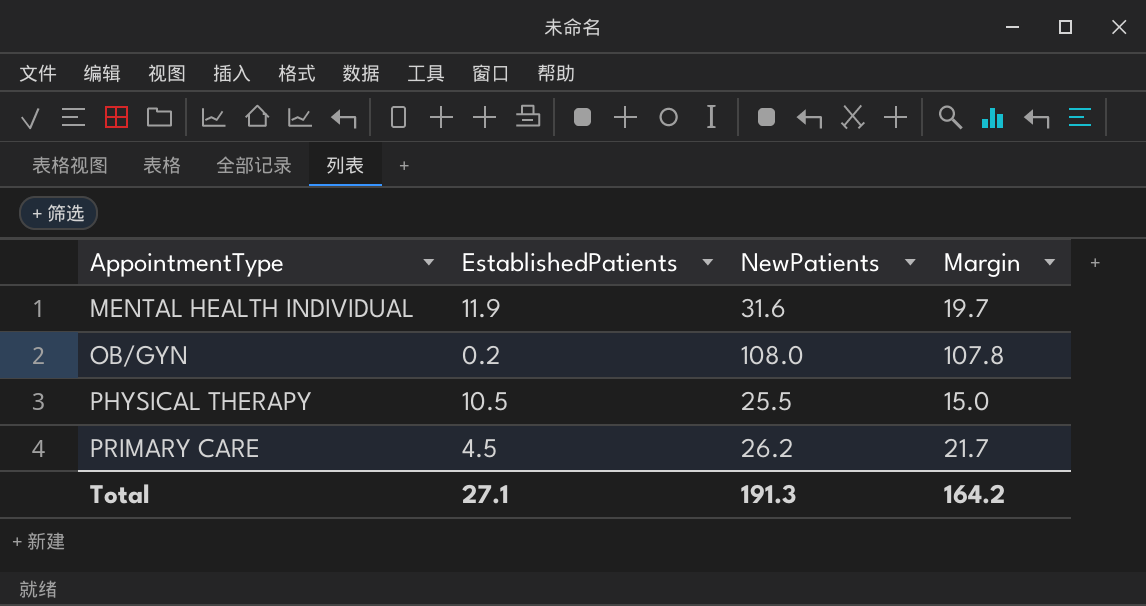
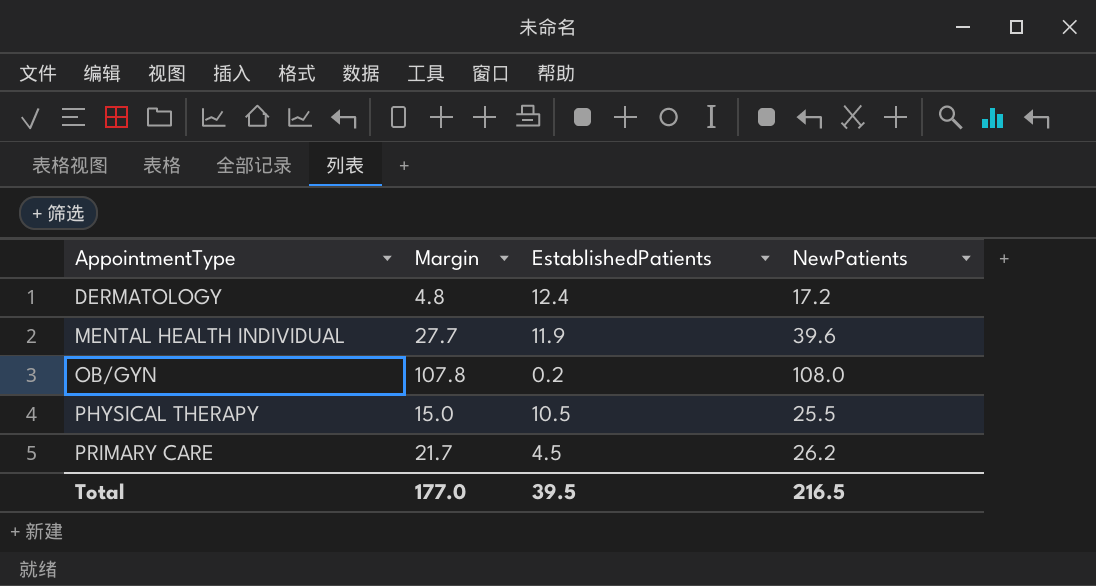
column Margin | position: 4 -> 2
row DERMATOLOGY: none -> 4.8 | 12.4 | 17.2
MENTAL HEALTH INDIVIDUAL | Margin: 19.7 -> 27.7
MENTAL HEALTH INDIVIDUAL | NewPatients: 31.6 -> 39.6
Total | Margin: 164.2 -> 177.0
Total | EstablishedPatients: 27.1 -> 39.5
Total | NewPatients: 191.3 -> 216.5

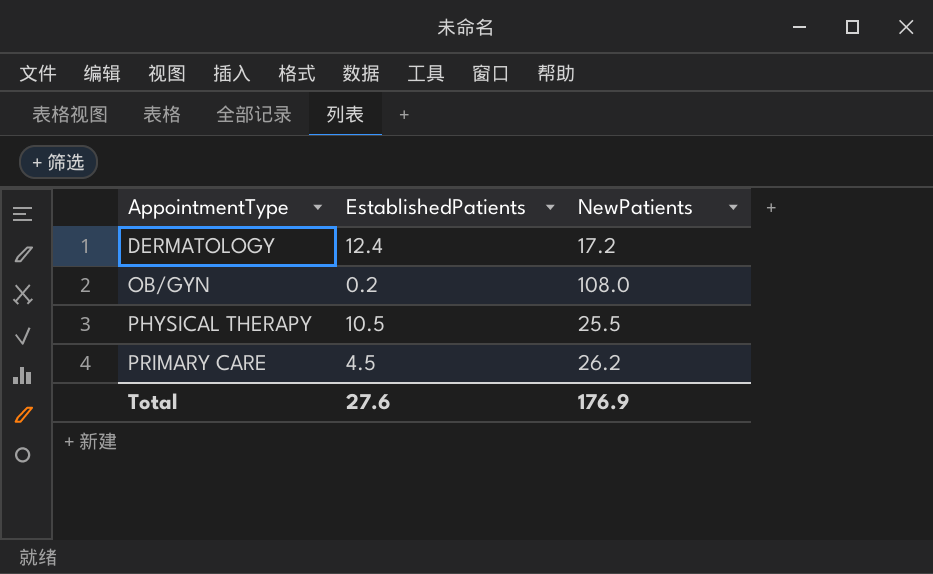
column Margin | formula: [NewPatients] - [EstablishedPatients] -> none
row MENTAL HEALTH INDIVIDUAL: 27.7 | 11.9 | 39.6 -> none
Total | EstablishedPatients: 39.5 -> 27.6
Total | NewPatients: 216.5 -> 176.9

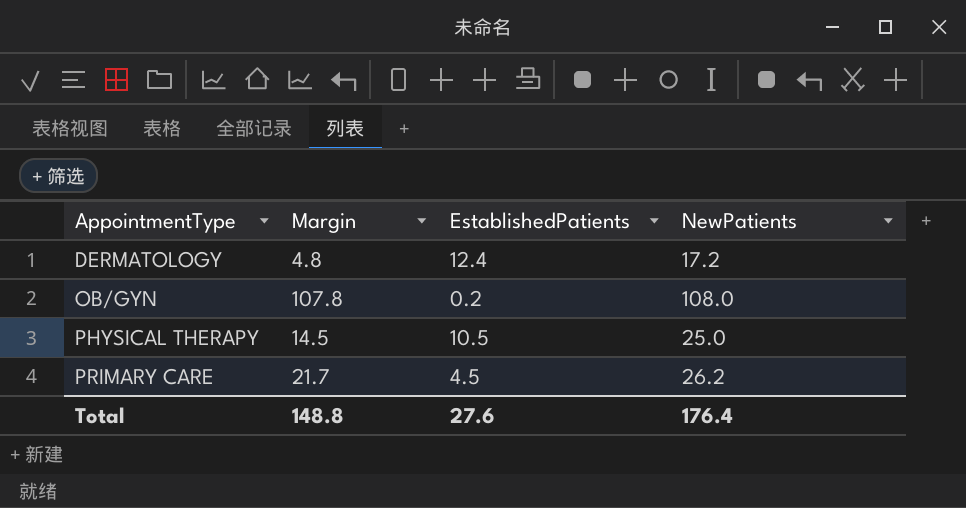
column Margin | formula: none -> [NewPatients] - [EstablishedPatients]
PHYSICAL THERAPY | NewPatients: 25.5 -> 25.0
Total | NewPatients: 176.9 -> 176.4

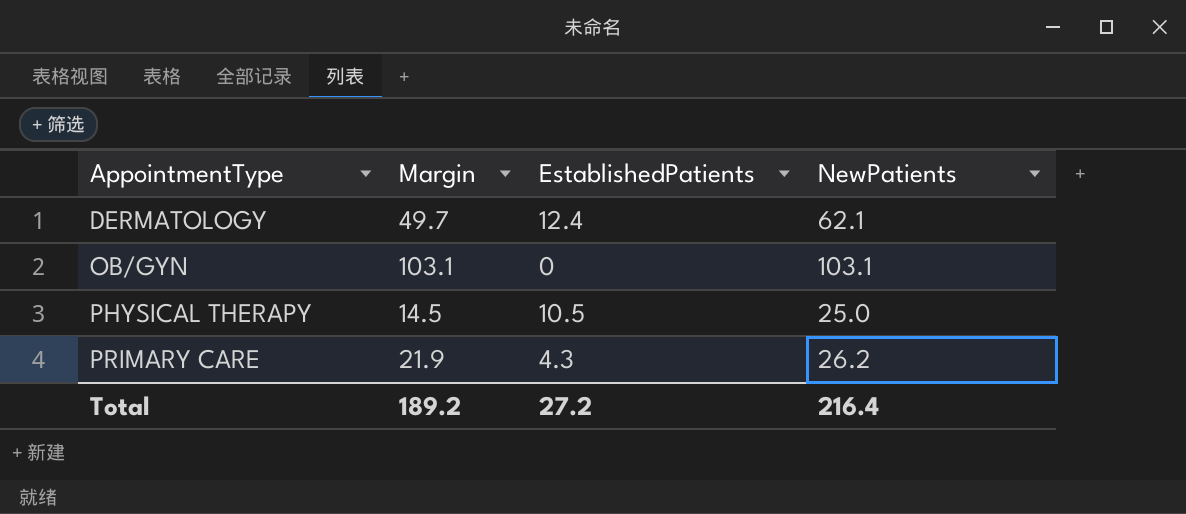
DERMATOLOGY | Margin: 4.8 -> 49.7
DERMATOLOGY | NewPatients: 17.2 -> 62.1
OB/GYN | Margin: 107.8 -> 103.1
OB/GYN | EstablishedPatients: 0.2 -> 0
OB/GYN | NewPatients: 108.0 -> 103.1
PRIMARY CARE | Margin: 21.7 -> 21.9
PRIMARY CARE | EstablishedPatients: 4.5 -> 4.3
Total | Margin: 148.8 -> 189.2
Total | EstablishedPatients: 27.6 -> 27.2
Total | NewPatients: 176.4 -> 216.4

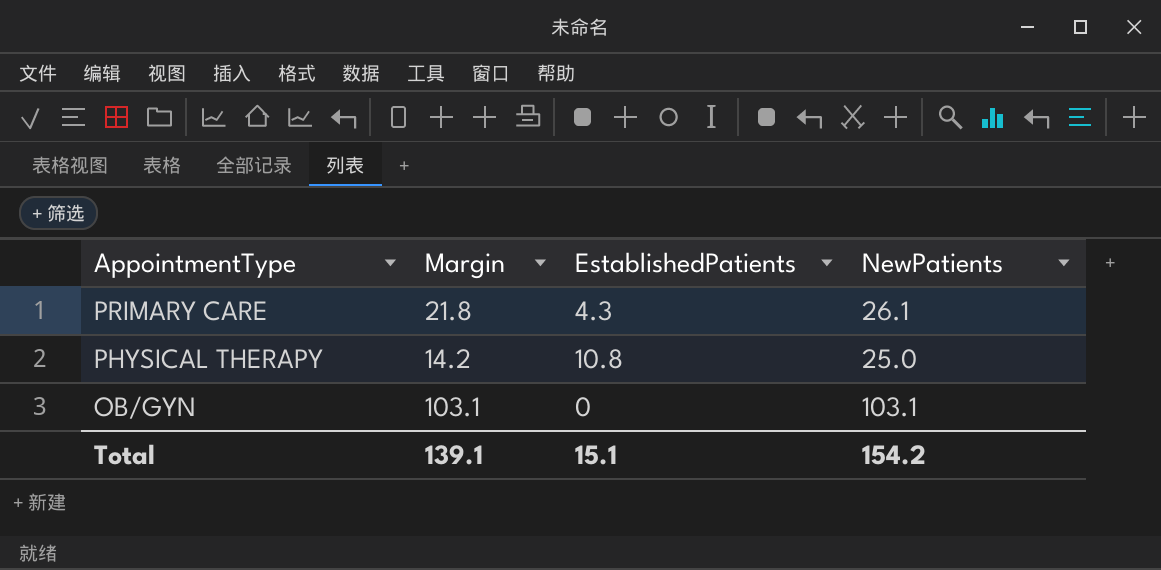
row order: AppointmentType ascending -> AppointmentType descending
row DERMATOLOGY: 49.7 | 12.4 | 62.1 -> none
PRIMARY CARE | Margin: 21.9 -> 21.8
PRIMARY CARE | NewPatients: 26.2 -> 26.1
PHYSICAL THERAPY | Margin: 14.5 -> 14.2
PHYSICAL THERAPY | EstablishedPatients: 10.5 -> 10.8
Total | Margin: 189.2 -> 139.1
Total | EstablishedPatients: 27.2 -> 15.1
Total | NewPatients: 216.4 -> 154.2

